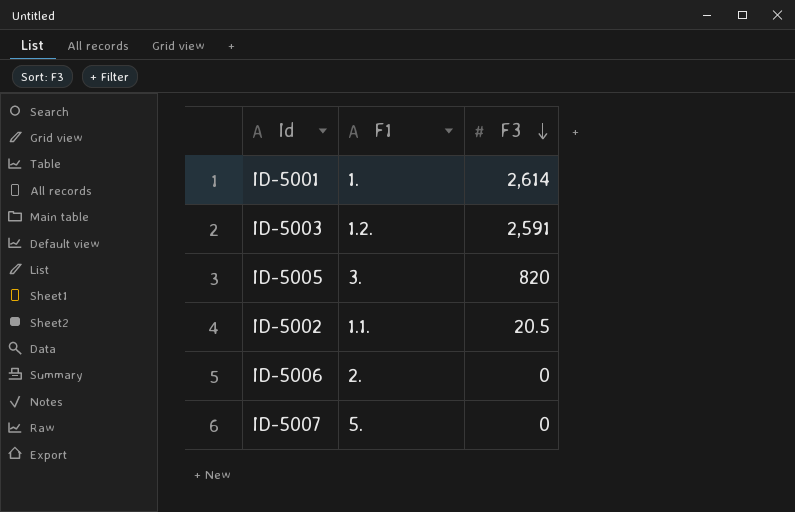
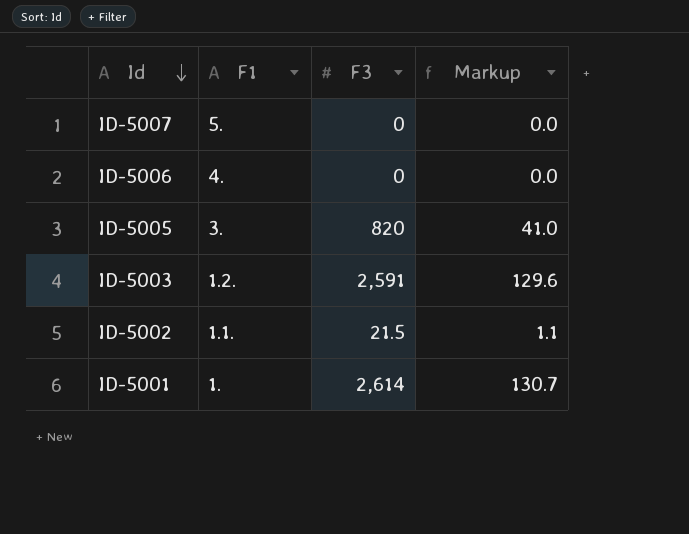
row order: F3 descending -> Id descending
column Markup | formula: none -> [F3] * 0.05
ID-5006 | F1: 2. -> 4.
ID-5002 | F3: 20.5 -> 21.5

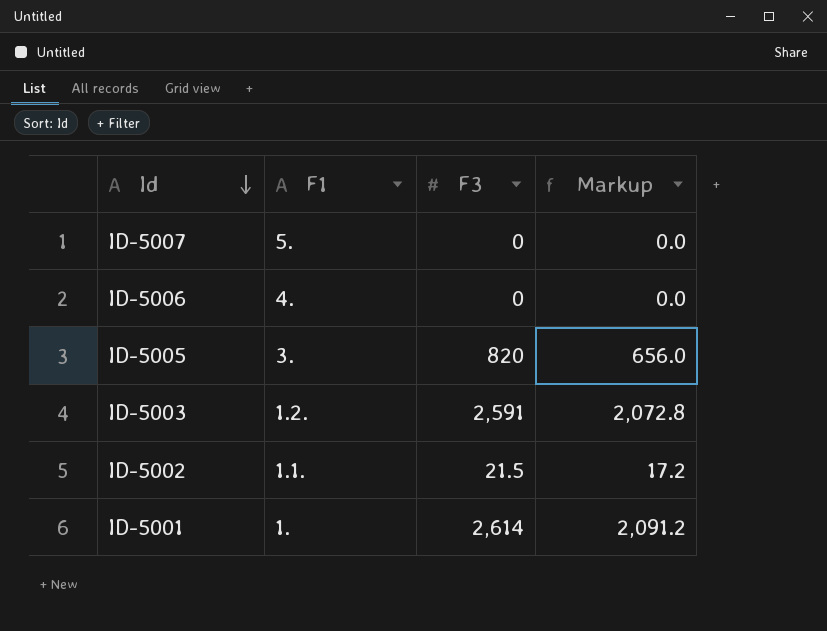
column Markup | formula: [F3] * 0.05 -> [F3] * 0.8

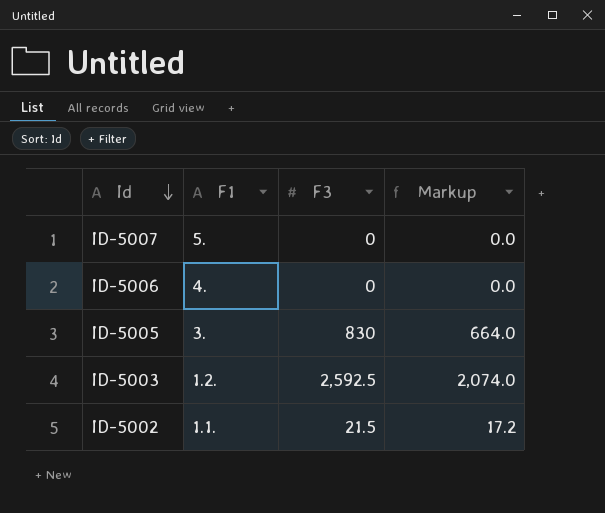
row ID-5001: 1. | 2,614 | 2,091.2 -> none
ID-5005 | F3: 820 -> 830
ID-5005 | Markup: 656.0 -> 664.0
ID-5003 | F3: 2,591 -> 2,592.5
ID-5003 | Markup: 2,072.8 -> 2,074.0

